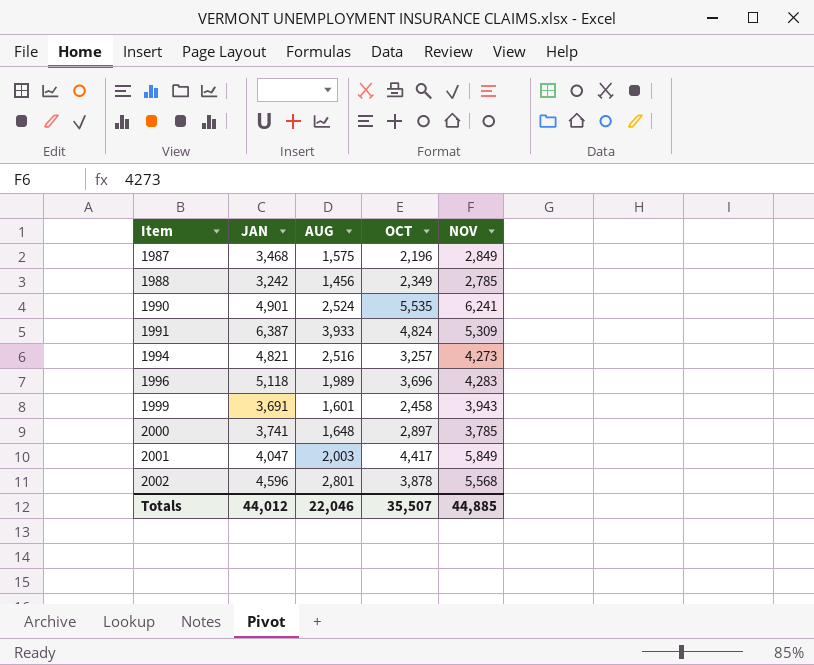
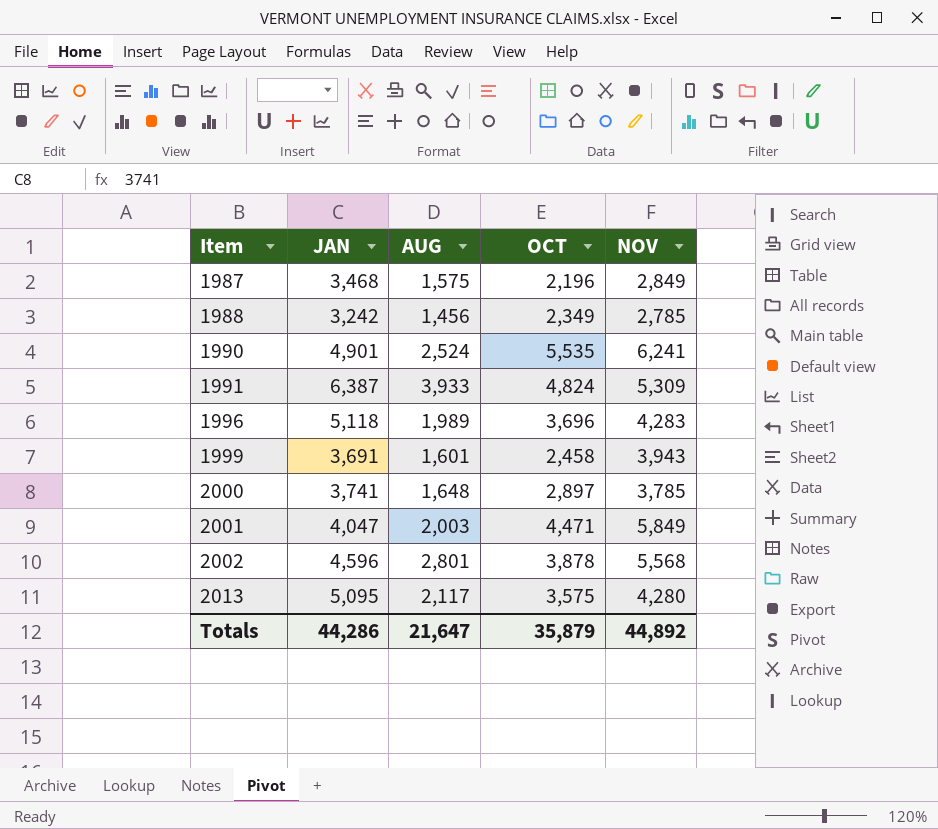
row 1994: 4,821 | 2,516 | 3,257 | 4,273 -> none
2001 | OCT: 4,417 -> 4,471
row 2013: none -> 5,095 | 2,117 | 3,575 | 4,280
Totals | JAN: 44,012 -> 44,286
Totals | AUG: 22,046 -> 21,647
Totals | OCT: 35,507 -> 35,879
Totals | NOV: 44,885 -> 44,892

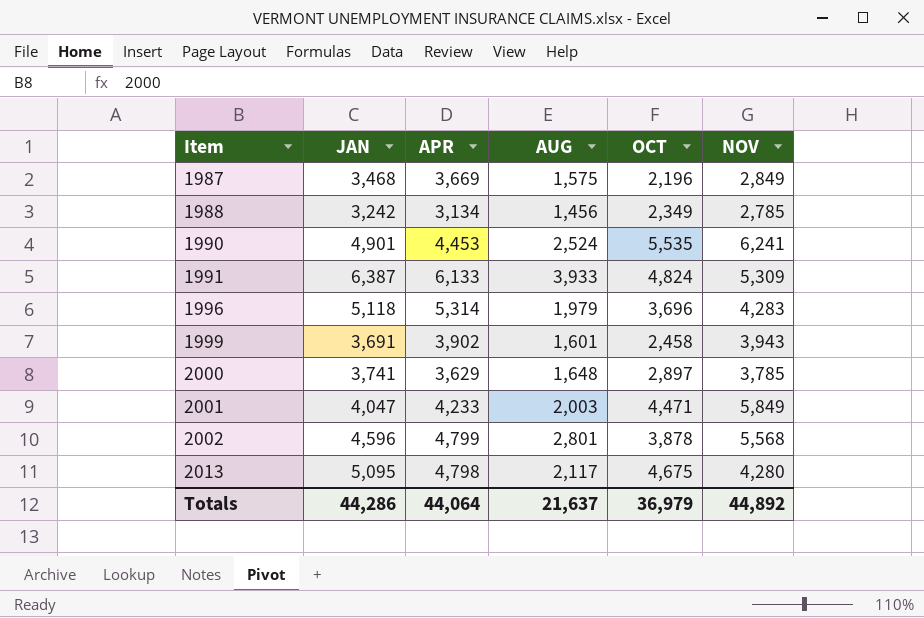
column APR | position: none -> 3
1996 | AUG: 1,989 -> 1,979
2013 | OCT: 3,575 -> 4,675
Totals | AUG: 21,647 -> 21,637
Totals | OCT: 35,879 -> 36,979

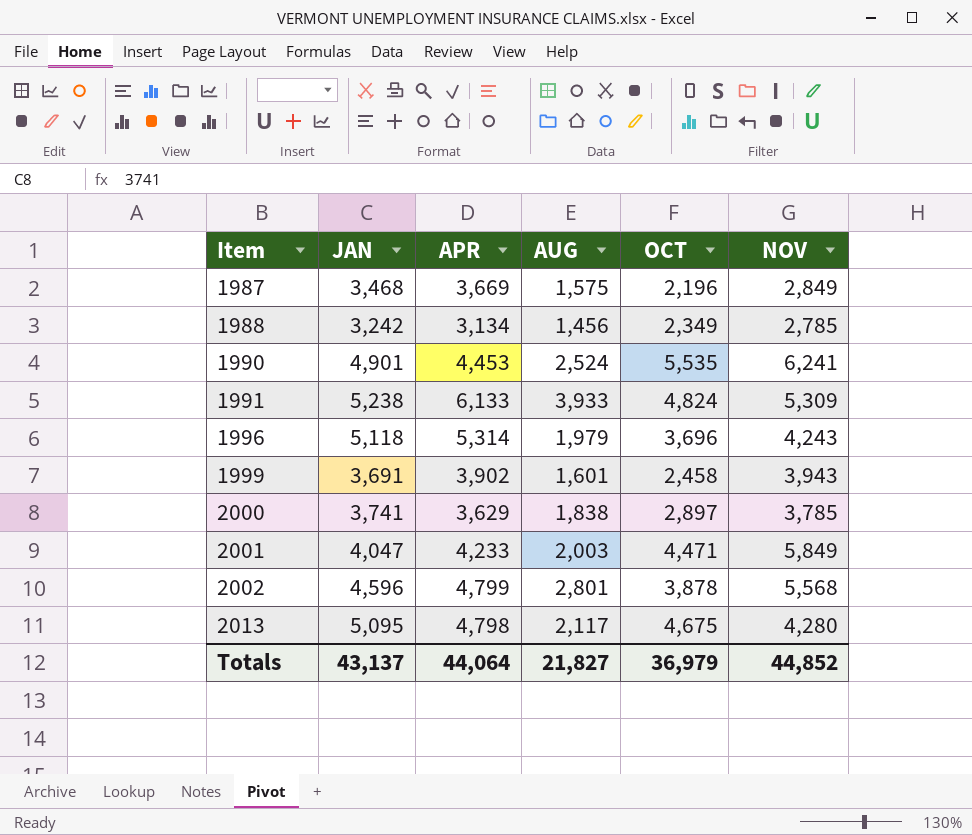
1991 | JAN: 6,387 -> 5,238
1996 | NOV: 4,283 -> 4,243
2000 | AUG: 1,648 -> 1,838
Totals | JAN: 44,286 -> 43,137
Totals | AUG: 21,637 -> 21,827
Totals | NOV: 44,892 -> 44,852

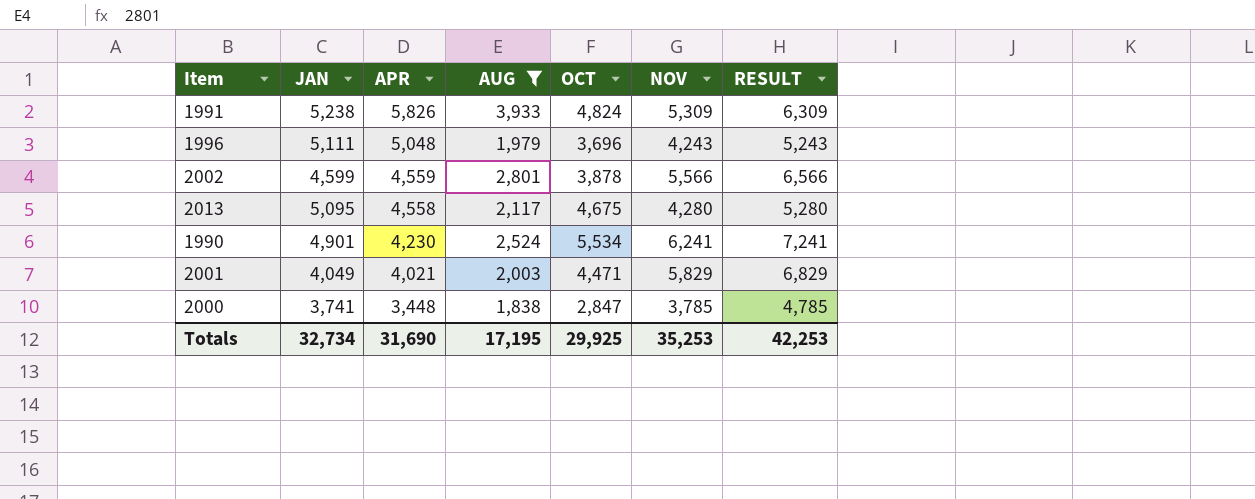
filter: none -> AUG >= 1,838
row order: Item ascending -> APR descending
column RESULT | formula: none -> [NOV] + 1000
1991 | APR: 6,133 -> 5,826
1996 | JAN: 5,118 -> 5,111
1996 | APR: 5,314 -> 5,048
2002 | JAN: 4,596 -> 4,599
2002 | APR: 4,799 -> 4,559
2002 | NOV: 5,568 -> 5,566
2013 | APR: 4,798 -> 4,558
1990 | APR: 4,453 -> 4,230
1990 | OCT: 5,535 -> 5,534
2001 | JAN: 4,047 -> 4,049
2001 | APR: 4,233 -> 4,021
2001 | NOV: 5,849 -> 5,829
2000 | APR: 3,629 -> 3,448
2000 | OCT: 2,897 -> 2,847
Totals | JAN: 43,137 -> 32,734
Totals | APR: 44,064 -> 31,690
Totals | AUG: 21,827 -> 17,195
Totals | OCT: 36,979 -> 29,925
Totals | NOV: 44,852 -> 35,253

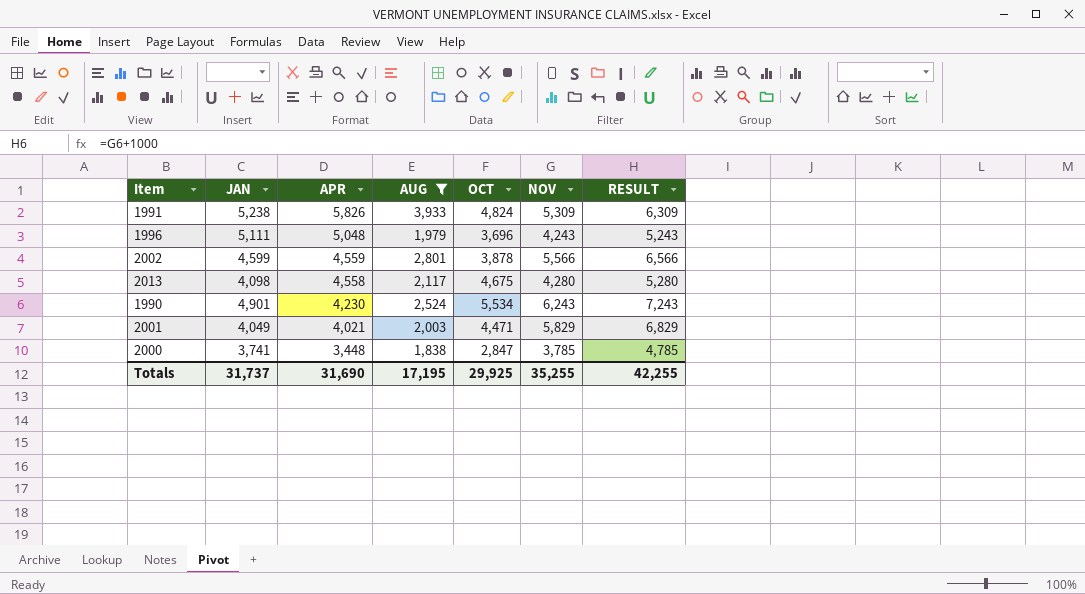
2013 | JAN: 5,095 -> 4,098
1990 | NOV: 6,241 -> 6,243
1990 | RESULT: 7,241 -> 7,243
Totals | JAN: 32,734 -> 31,737
Totals | NOV: 35,253 -> 35,255
Totals | RESULT: 42,253 -> 42,255

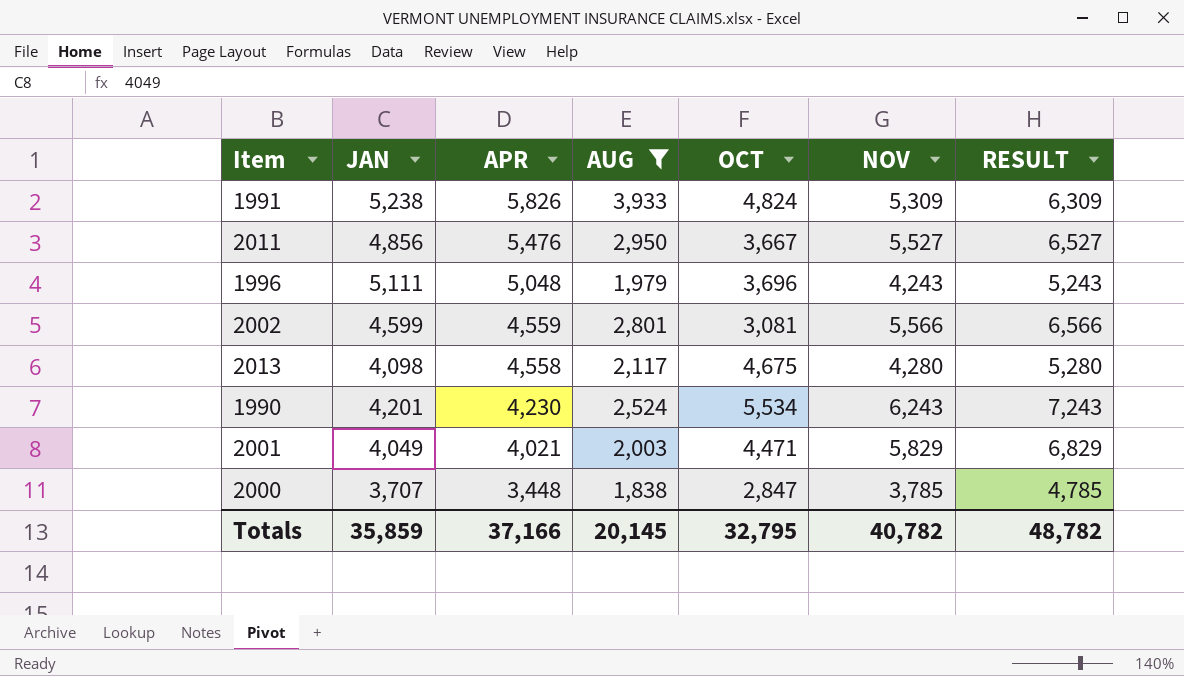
row 2011: none -> 4,856 | 5,476 | 2,950 | 3,667 | 5,527 | 6,527
2002 | OCT: 3,878 -> 3,081
1990 | JAN: 4,901 -> 4,201
2000 | JAN: 3,741 -> 3,707
Totals | JAN: 31,737 -> 35,859
Totals | APR: 31,690 -> 37,166
Totals | AUG: 17,195 -> 20,145
Totals | OCT: 29,925 -> 32,795
Totals | NOV: 35,255 -> 40,782
Totals | RESULT: 42,255 -> 48,782

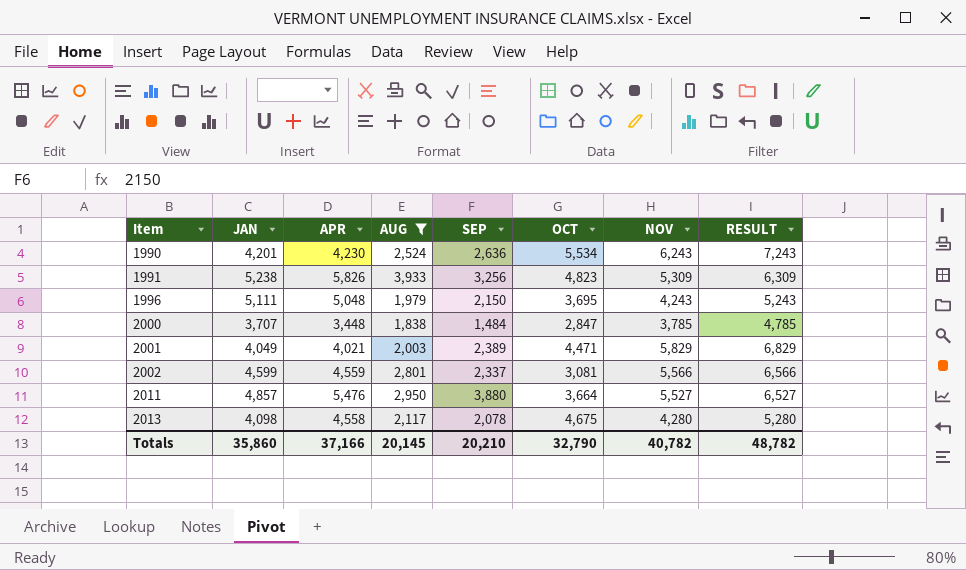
row order: APR descending -> Item ascending
column SEP | position: none -> 5
1991 | OCT: 4,824 -> 4,823
1996 | OCT: 3,696 -> 3,695
2011 | JAN: 4,856 -> 4,857
2011 | OCT: 3,667 -> 3,664
Totals | JAN: 35,859 -> 35,860
Totals | OCT: 32,795 -> 32,790

